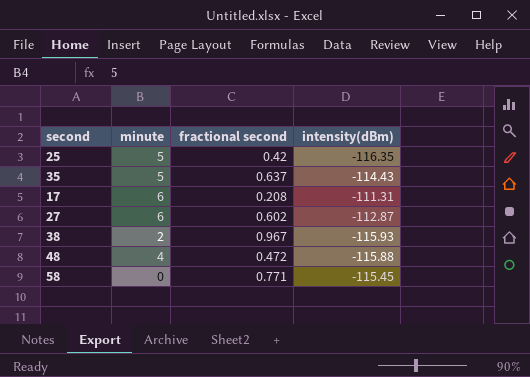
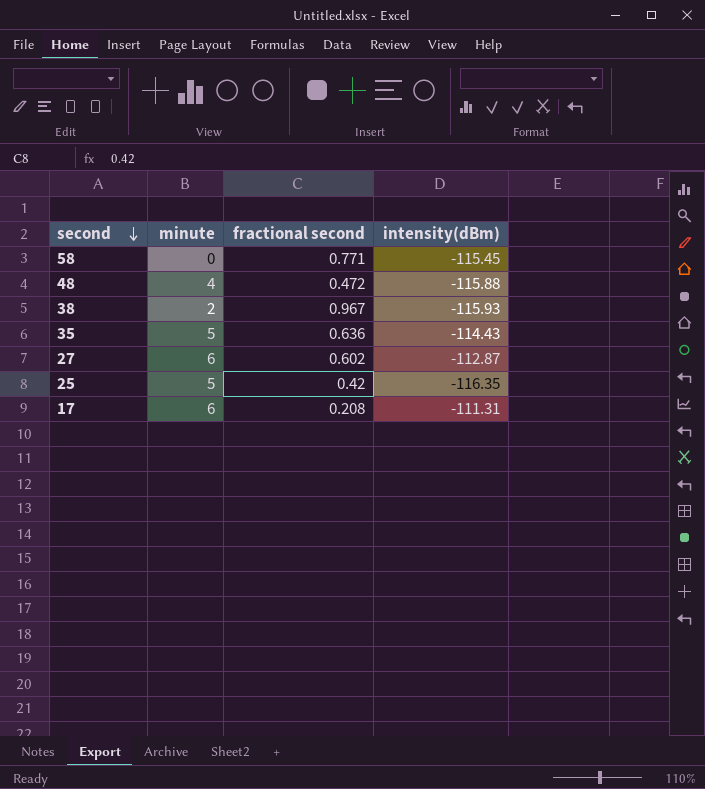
row order: none -> second descending
35 | fractional second: 0.637 -> 0.636

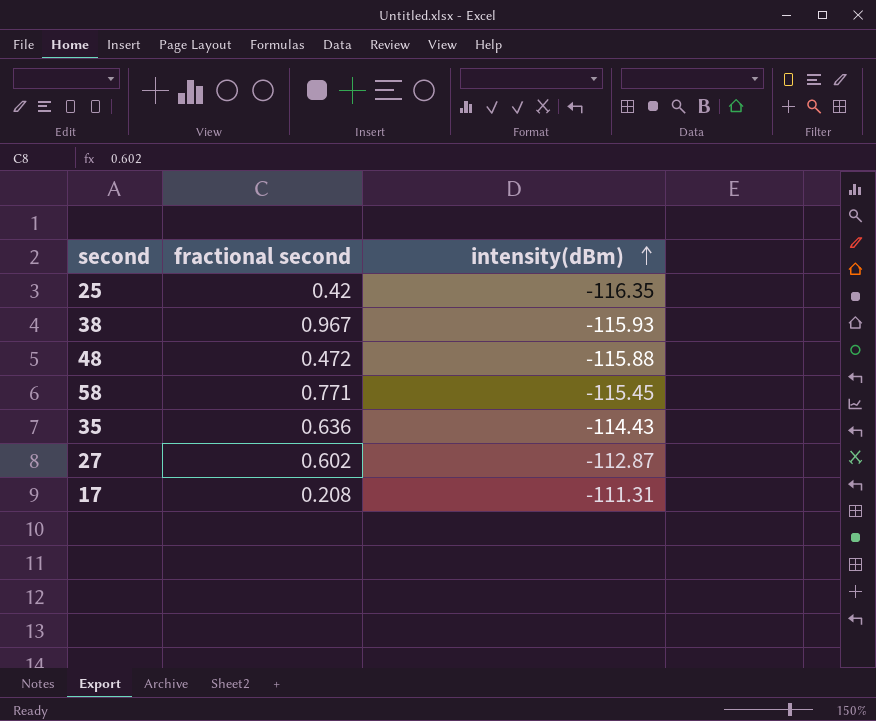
row order: second descending -> intensity(dBm) ascending
column minute | position: 2 -> none

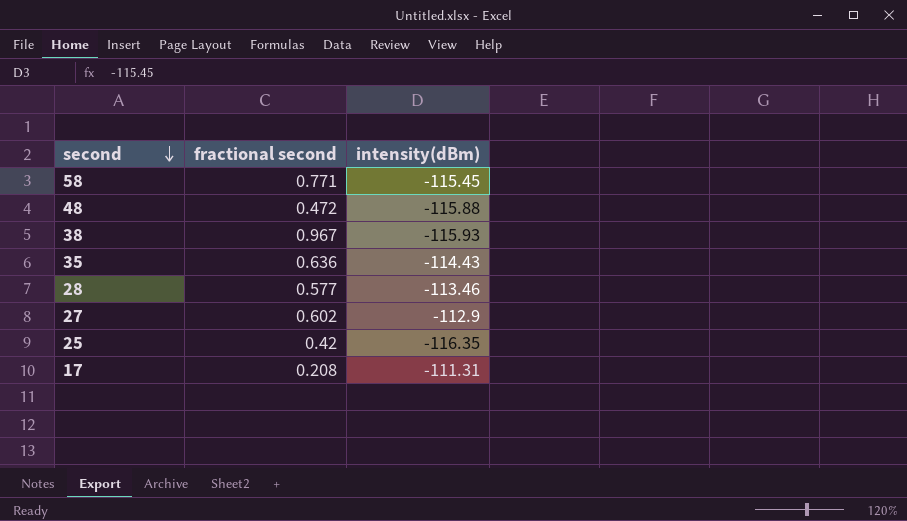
row order: intensity(dBm) ascending -> second descending
row 28: none -> 0.577 | -113.46
27 | intensity(dBm): -112.87 -> -112.9

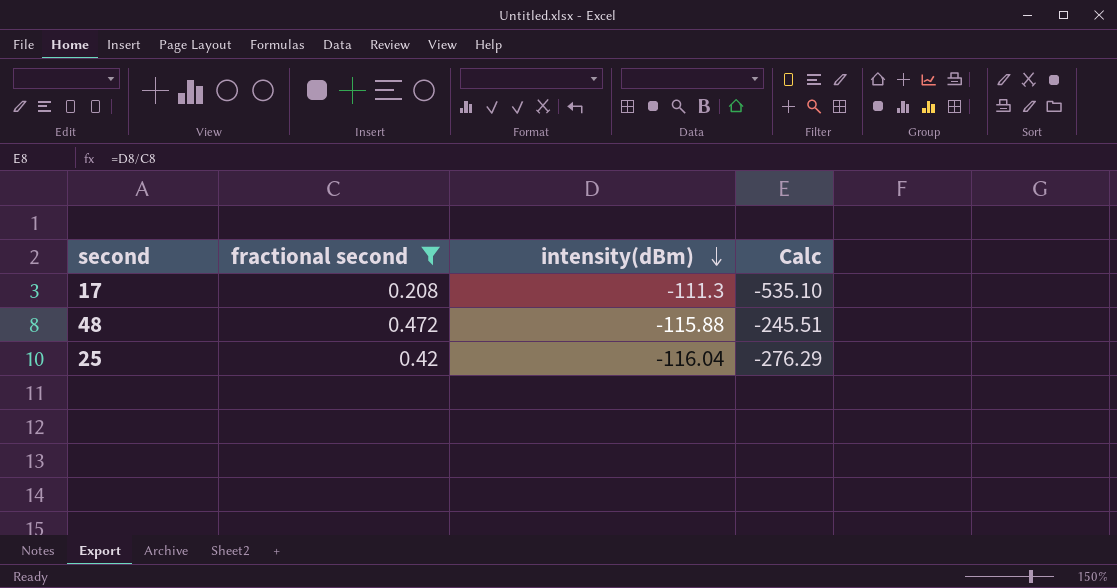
filter: none -> fractional second <= 0.472
row order: second descending -> intensity(dBm) descending
column Calc | formula: none -> [intensity(dBm)] / [fractional second]
17 | intensity(dBm): -111.31 -> -111.3
25 | intensity(dBm): -116.35 -> -116.04

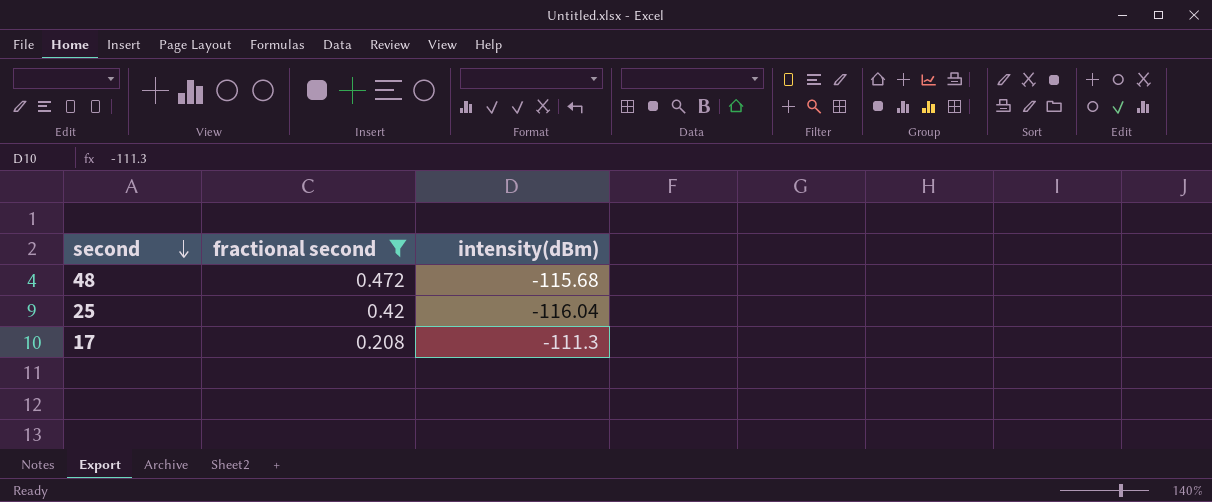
row order: intensity(dBm) descending -> second descending
column Calc | formula: [intensity(dBm)] / [fractional second] -> none
48 | intensity(dBm): -115.88 -> -115.68

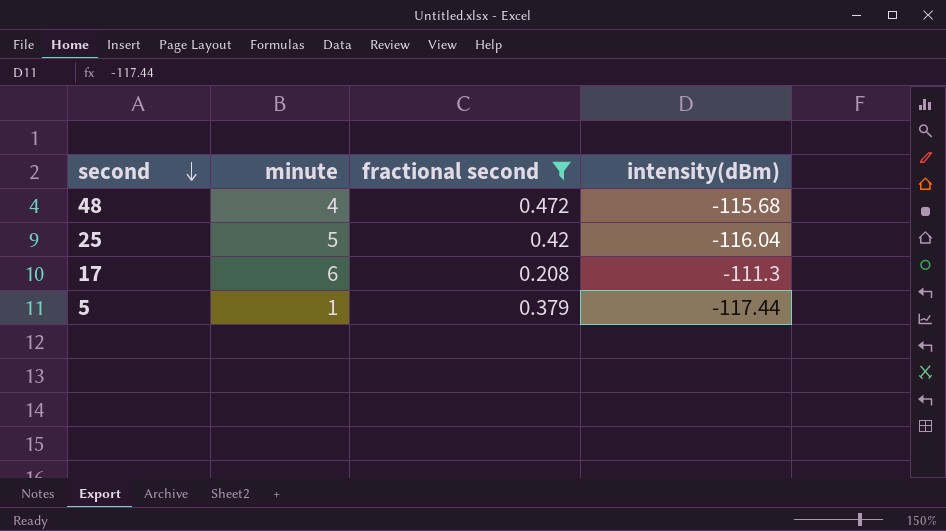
column minute | position: none -> 2
row 5: none -> 1 | 0.379 | -117.44

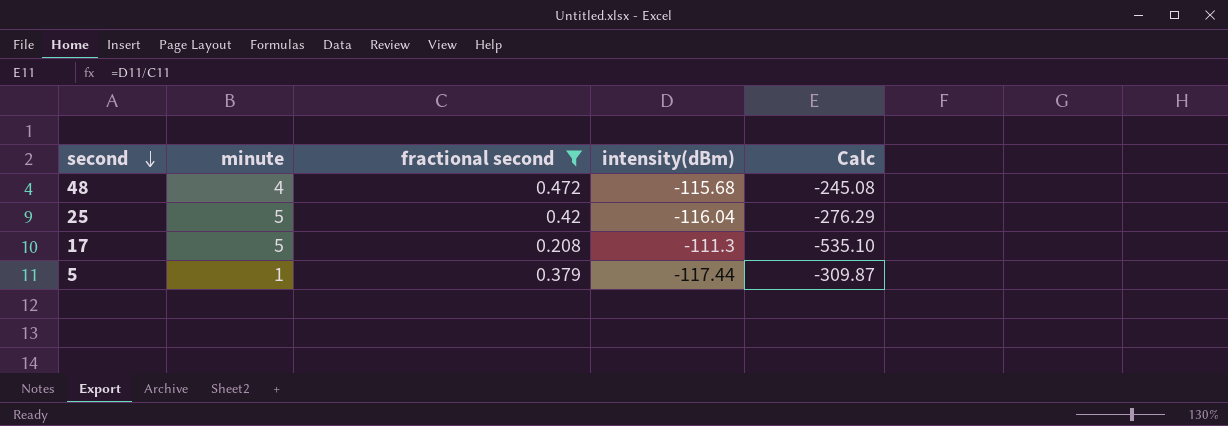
column Calc | formula: none -> [intensity(dBm)] / [fractional second]
17 | minute: 6 -> 5

